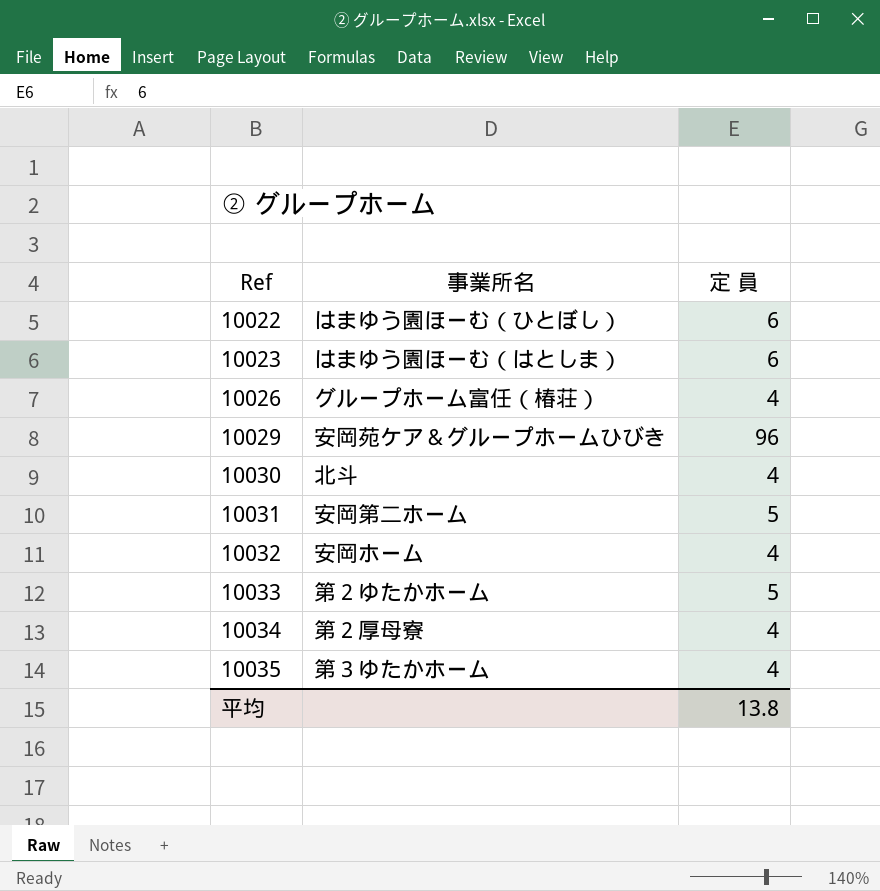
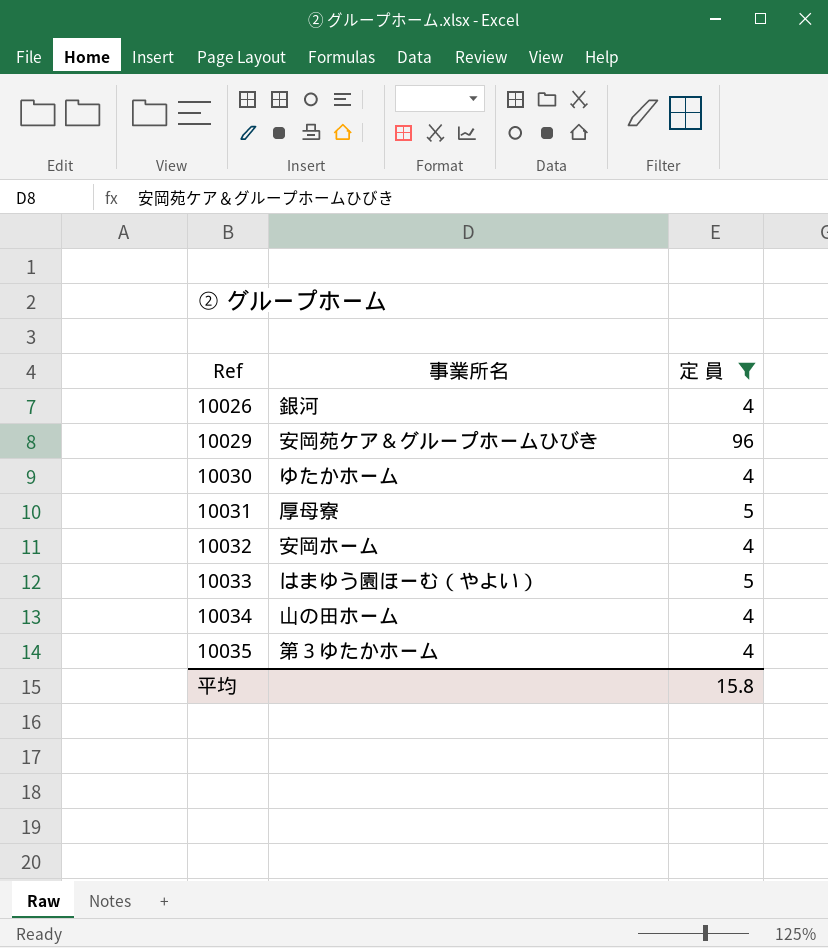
filter: none -> 定 員 != 6
10026 | 事業所名: グループホーム富任（椿荘） -> 銀河
10030 | 事業所名: 北斗 -> ゆたかホーム
10031 | 事業所名: 安岡第二ホーム -> 厚母寮
10033 | 事業所名: 第２ゆたかホーム -> はまゆう園ほーむ（やよい）
10034 | 事業所名: 第２厚母寮 -> 山の田ホーム
平均 | 定 員: 13.8 -> 15.8

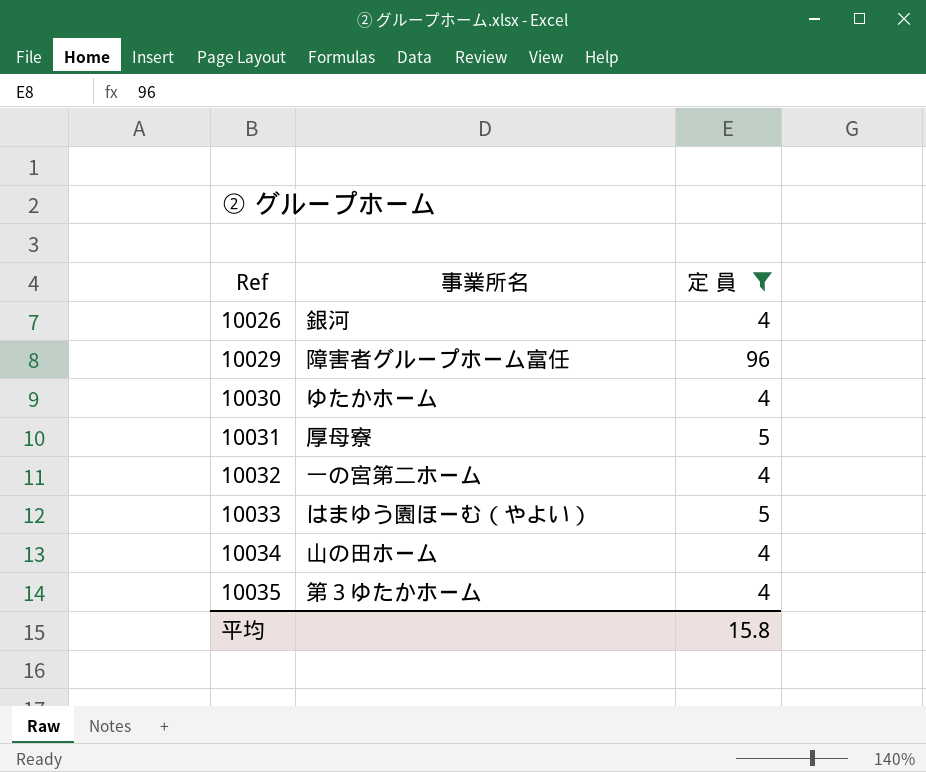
10029 | 事業所名: 安岡苑ケア＆グループホームひびき -> 障害者グループホーム富任
10032 | 事業所名: 安岡ホーム -> 一の宮第二ホーム

